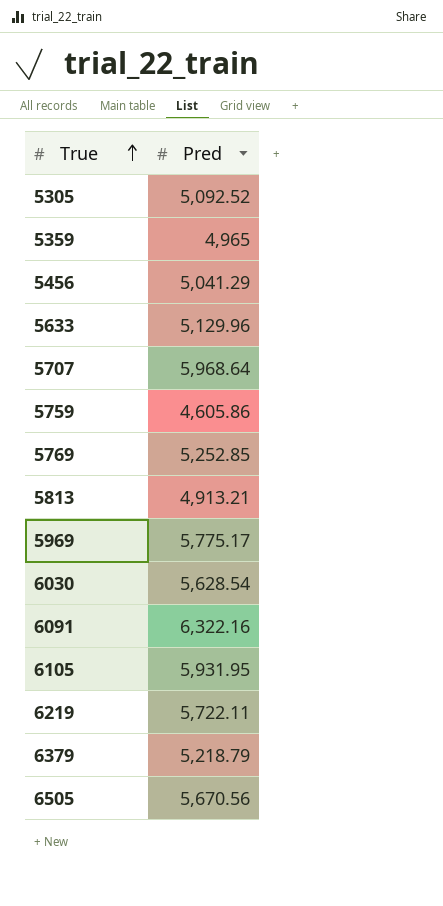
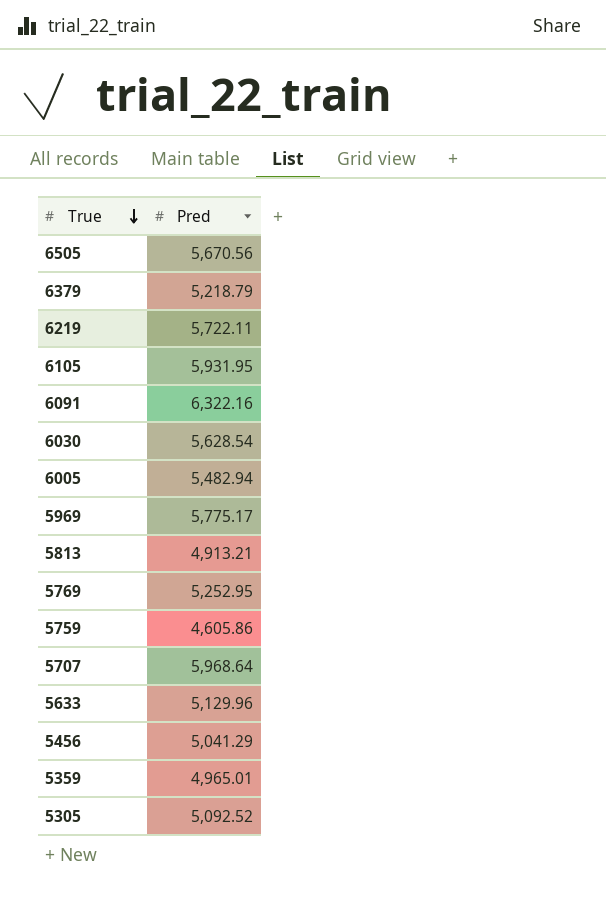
row order: True ascending -> True descending
row 6005: none -> 5,482.94
5769 | Pred: 5,252.85 -> 5,252.95
5359 | Pred: 4,965 -> 4,965.01

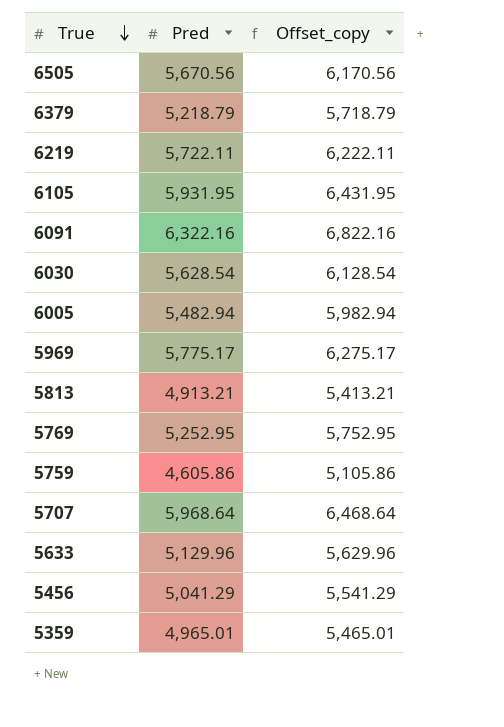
column Offset_copy | formula: none -> [Pred] + 500
row 5305: 5,092.52 -> none

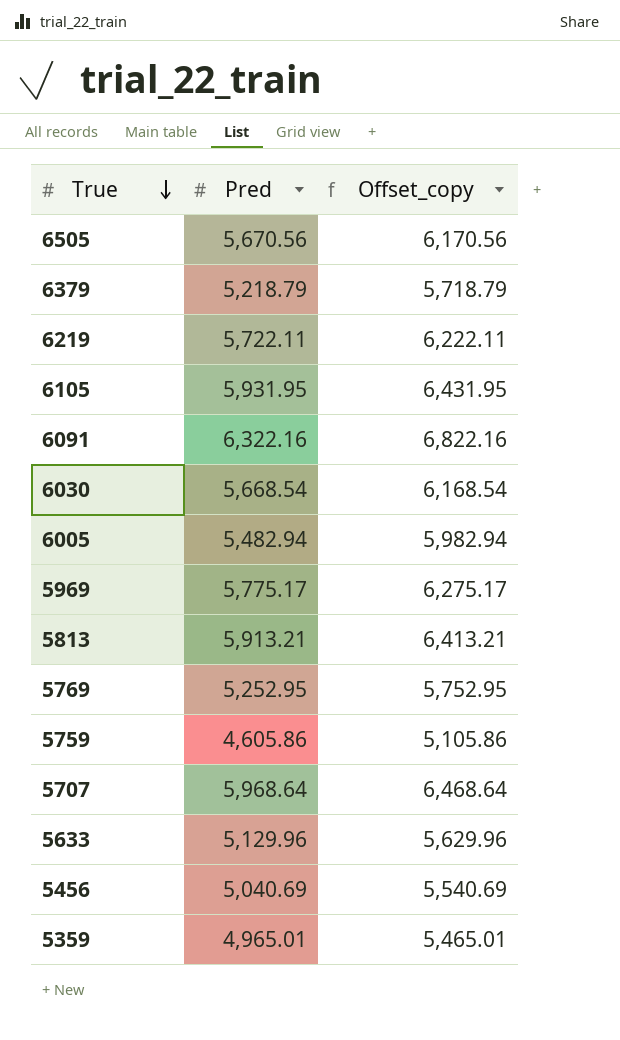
6030 | Pred: 5,628.54 -> 5,668.54
6030 | Offset_copy: 6,128.54 -> 6,168.54
5813 | Pred: 4,913.21 -> 5,913.21
5813 | Offset_copy: 5,413.21 -> 6,413.21
5456 | Pred: 5,041.29 -> 5,040.69
5456 | Offset_copy: 5,541.29 -> 5,540.69

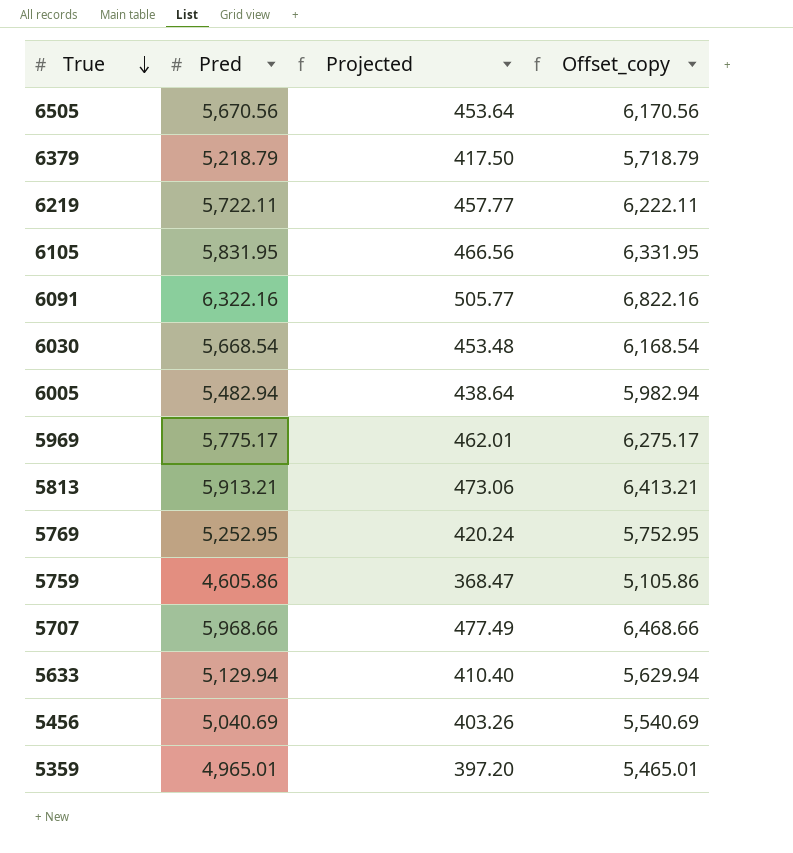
column Projected | formula: none -> [Pred] * 0.08
6105 | Pred: 5,931.95 -> 5,831.95
6105 | Offset_copy: 6,431.95 -> 6,331.95
5707 | Pred: 5,968.64 -> 5,968.66
5707 | Offset_copy: 6,468.64 -> 6,468.66
5633 | Pred: 5,129.96 -> 5,129.94
5633 | Offset_copy: 5,629.96 -> 5,629.94

